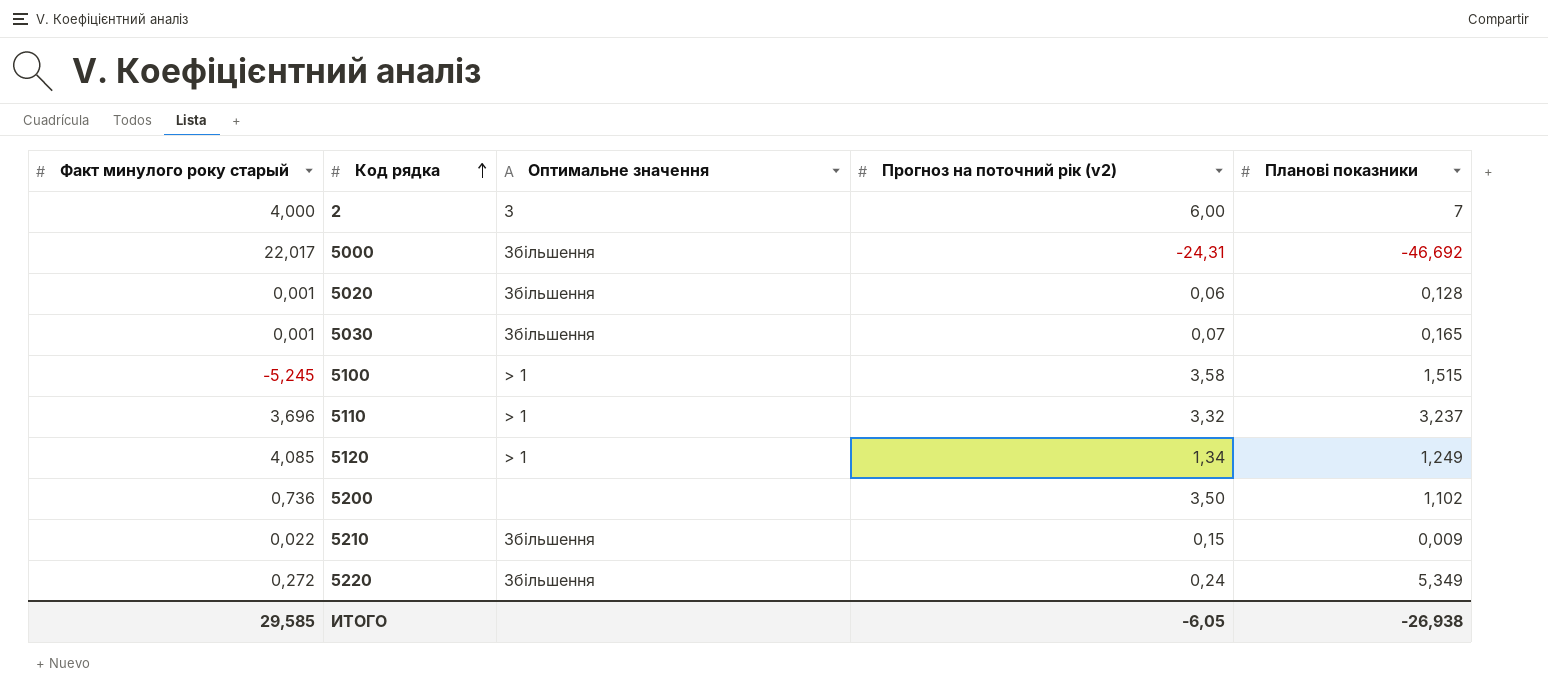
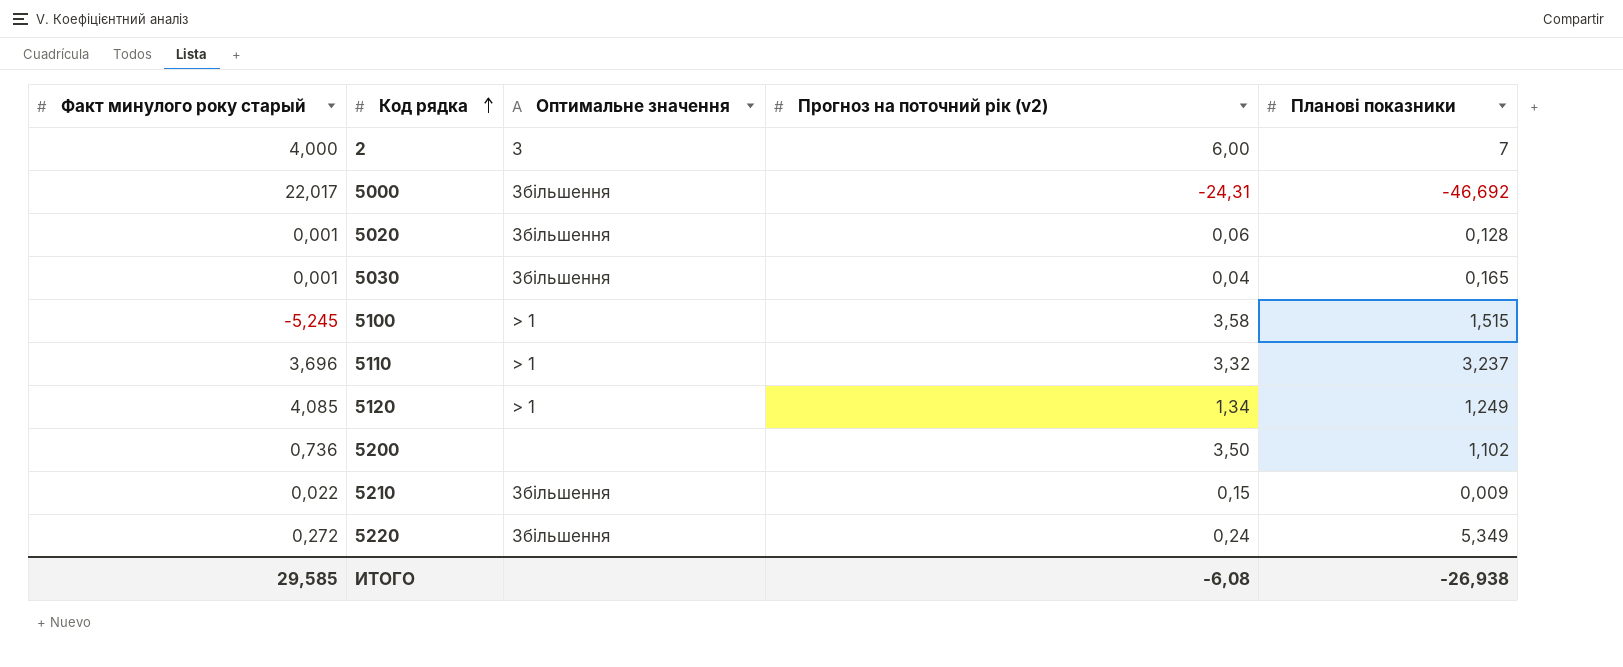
5030 | Прогноз на поточний рік (v2): 0,07 -> 0,04
ИТОГО | Прогноз на поточний рік (v2): -6,05 -> -6,08

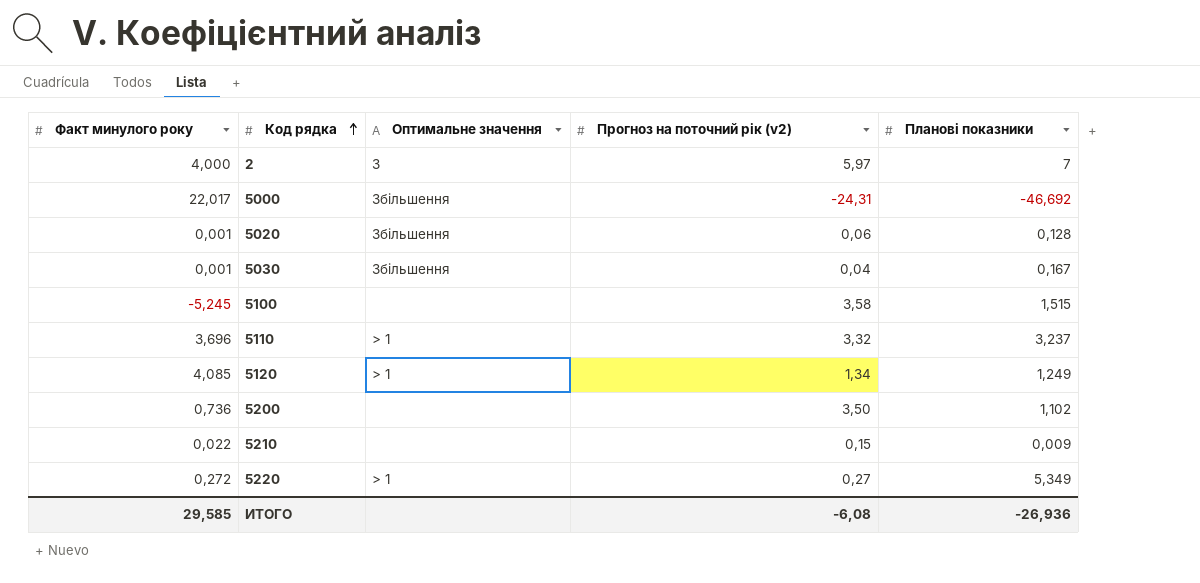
column name: Факт минулого року старый -> Факт минулого року
2 | Прогноз на поточний рік (v2): 6,00 -> 5,97
5030 | Планові показники: 0,165 -> 0,167
5100 | Оптимальне значення: > 1 -> none
5210 | Оптимальне значення: Збільшення -> none
5220 | Оптимальне значення: Збільшення -> > 1
5220 | Прогноз на поточний рік (v2): 0,24 -> 0,27
ИТОГО | Планові показники: -26,938 -> -26,936

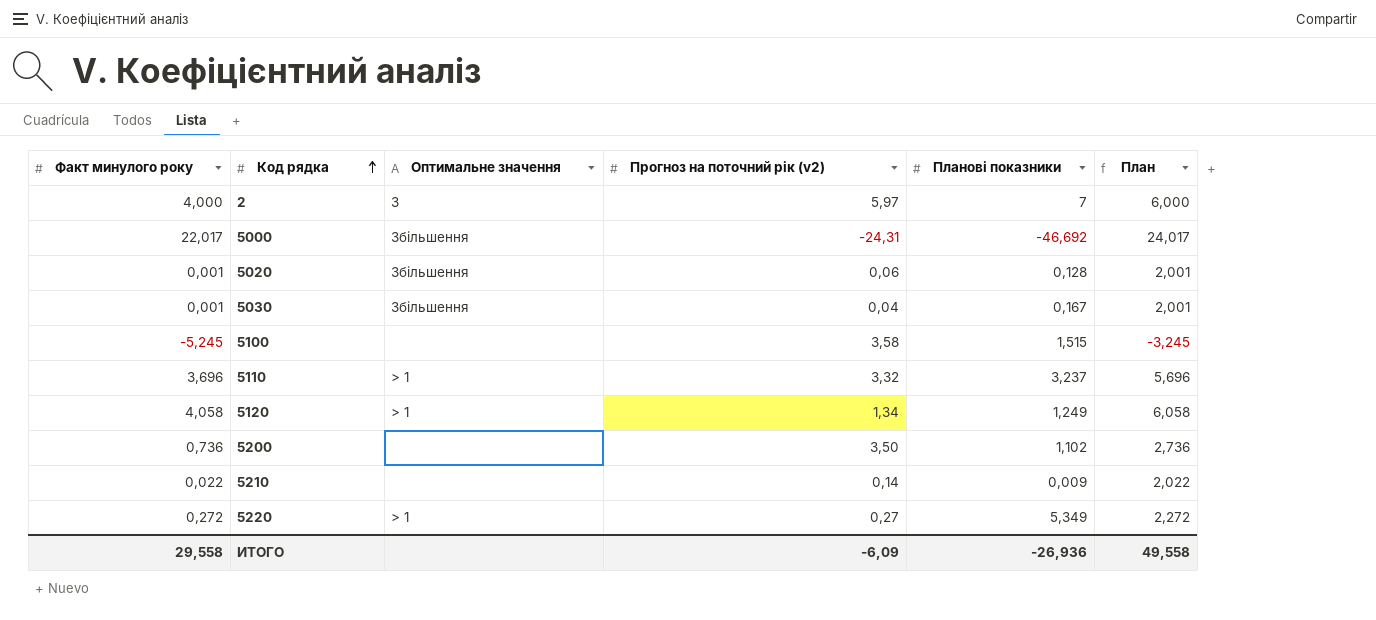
column План | formula: none -> [Факт минулого року] + 2
5120 | Факт минулого року: 4,085 -> 4,058
5210 | Прогноз на поточний рік (v2): 0,15 -> 0,14
ИТОГО | Факт минулого року: 29,585 -> 29,558
ИТОГО | Прогноз на поточний рік (v2): -6,08 -> -6,09

